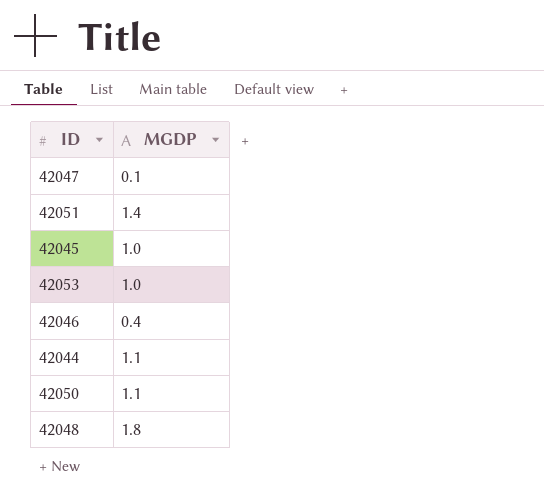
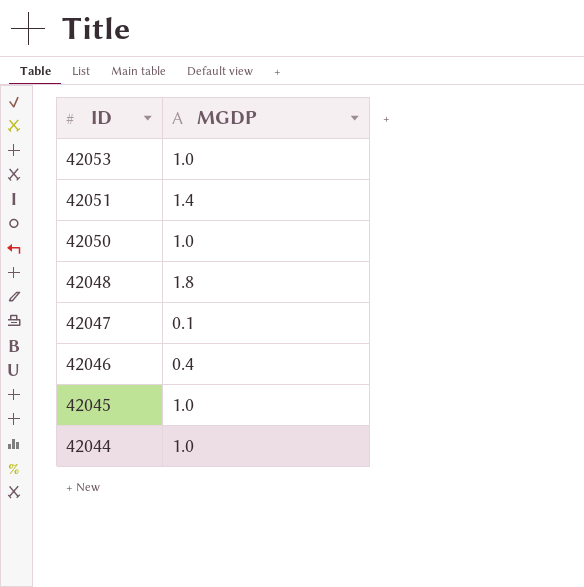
row order: none -> ID descending
42050 | MGDP: 1.1 -> 1.0
42044 | MGDP: 1.1 -> 1.0

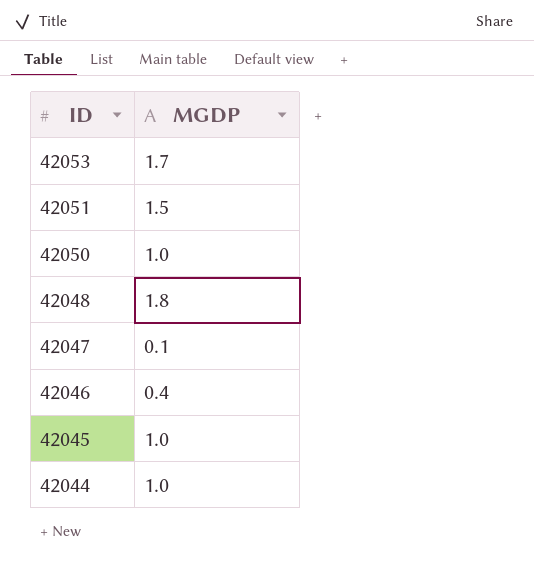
42053 | MGDP: 1.0 -> 1.7
42051 | MGDP: 1.4 -> 1.5

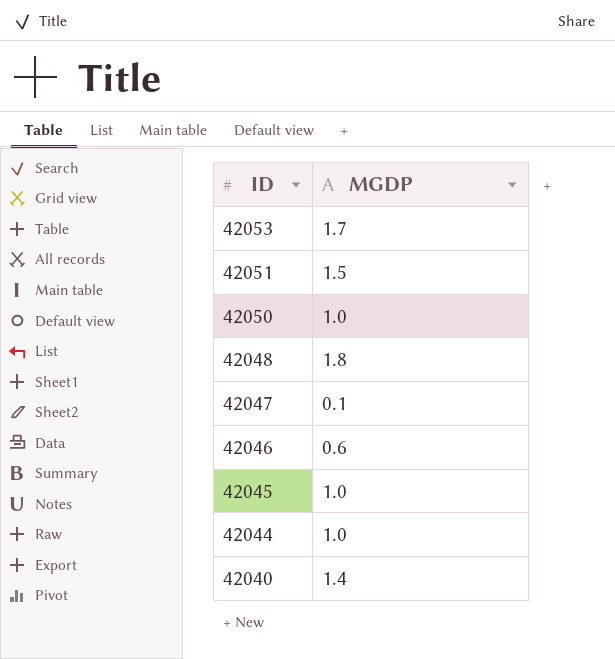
42046 | MGDP: 0.4 -> 0.6
row 42040: none -> 1.4

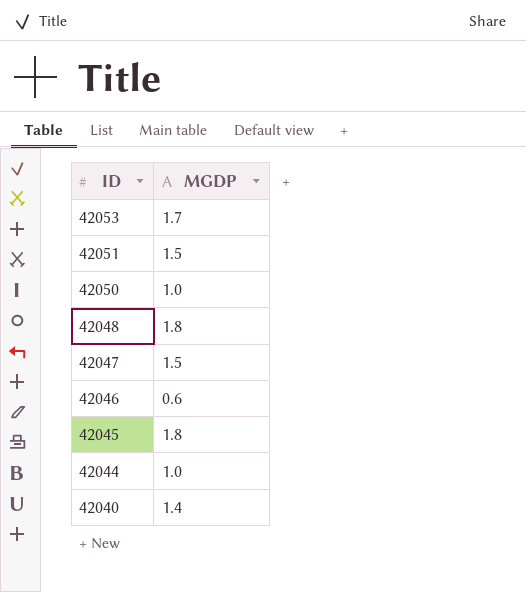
42047 | MGDP: 0.1 -> 1.5
42045 | MGDP: 1.0 -> 1.8

